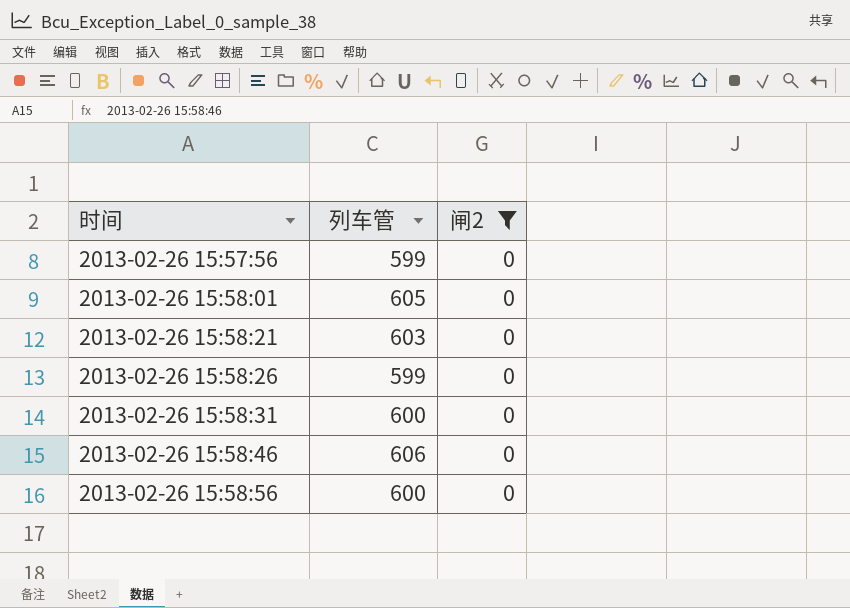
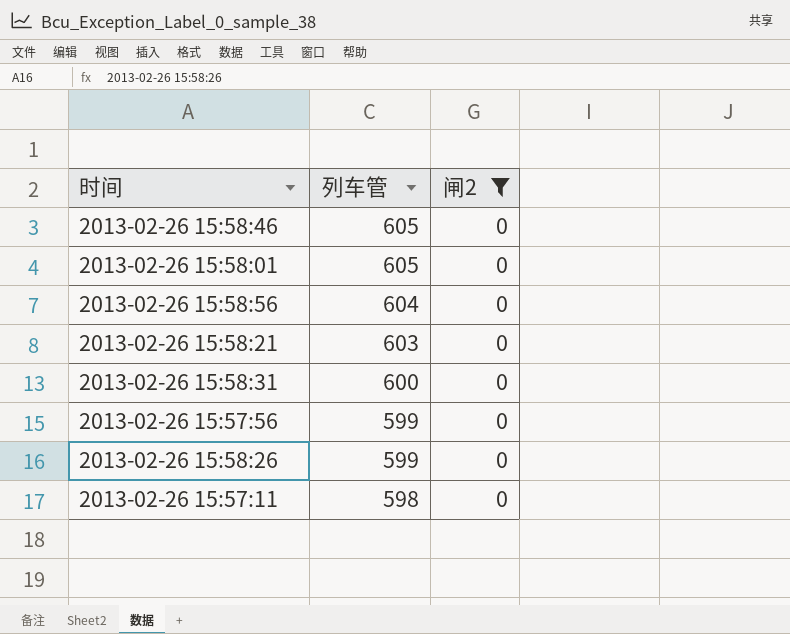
row order: 时间 ascending -> 列车管 descending
2013-02-26 15:58:46 | 列车管: 606 -> 605
2013-02-26 15:58:56 | 列车管: 600 -> 604
row 2013-02-26 15:57:11: none -> 598 | 0

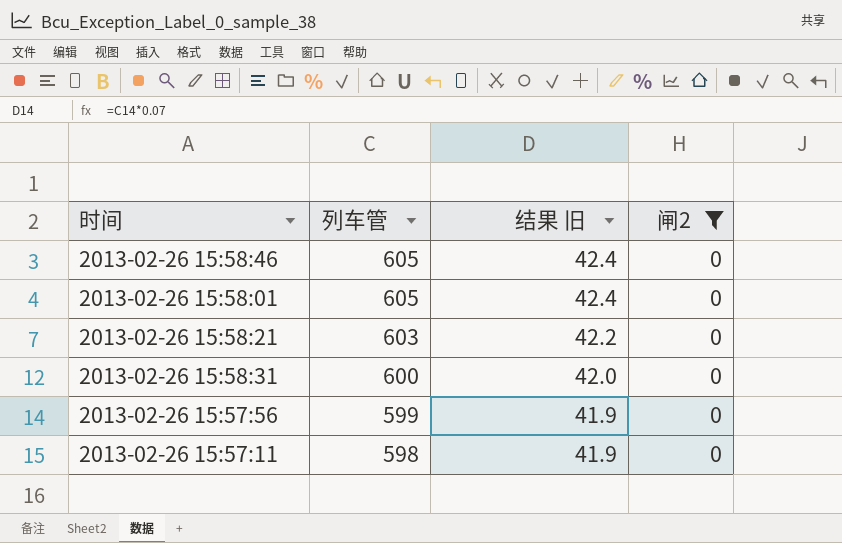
column 结果 旧 | formula: none -> [列车管] * 0.07
row 2013-02-26 15:58:56: 604 | 0 -> none
row 2013-02-26 15:58:26: 599 | 0 -> none

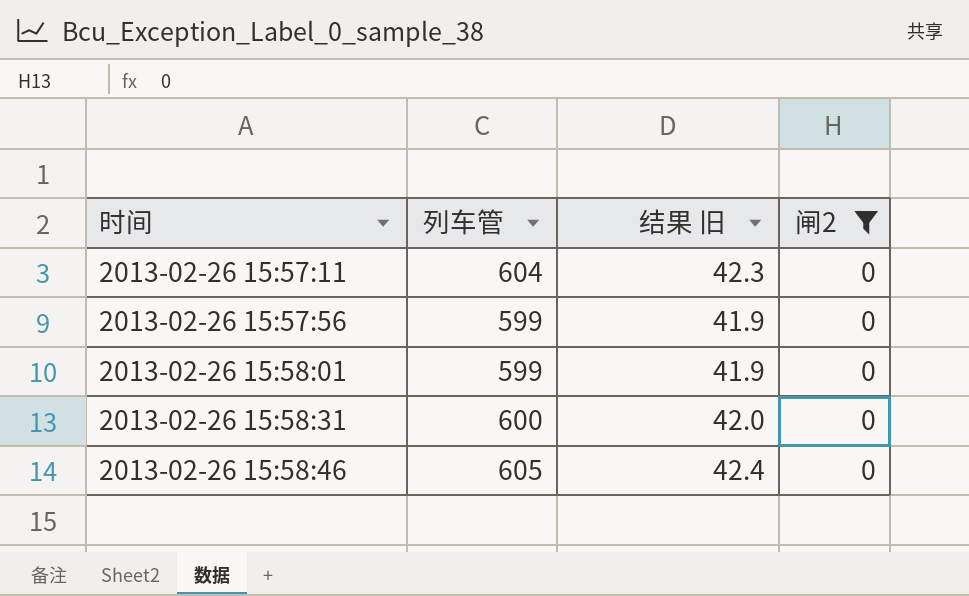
row order: 列车管 descending -> 时间 ascending
row 2013-02-26 15:58:21: 603 | 42.2 | 0 -> none
2013-02-26 15:57:11 | 列车管: 598 -> 604
2013-02-26 15:57:11 | 结果 旧: 41.9 -> 42.3
2013-02-26 15:58:01 | 列车管: 605 -> 599
2013-02-26 15:58:01 | 结果 旧: 42.4 -> 41.9

